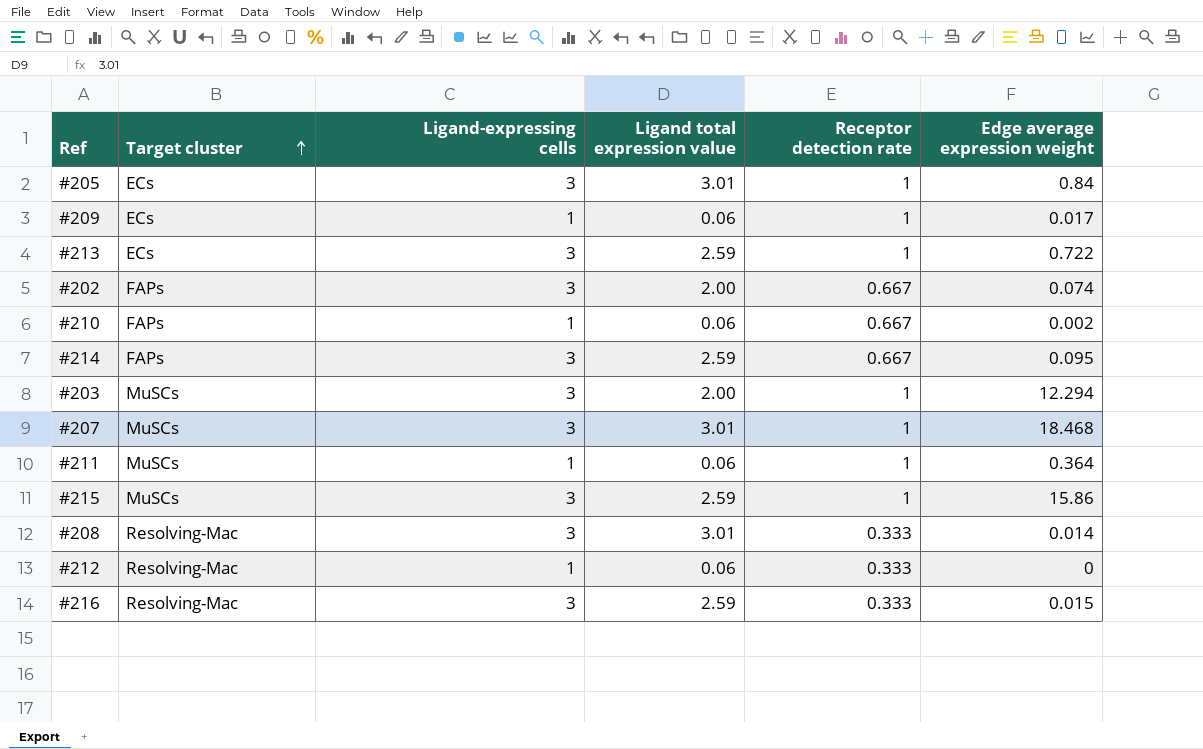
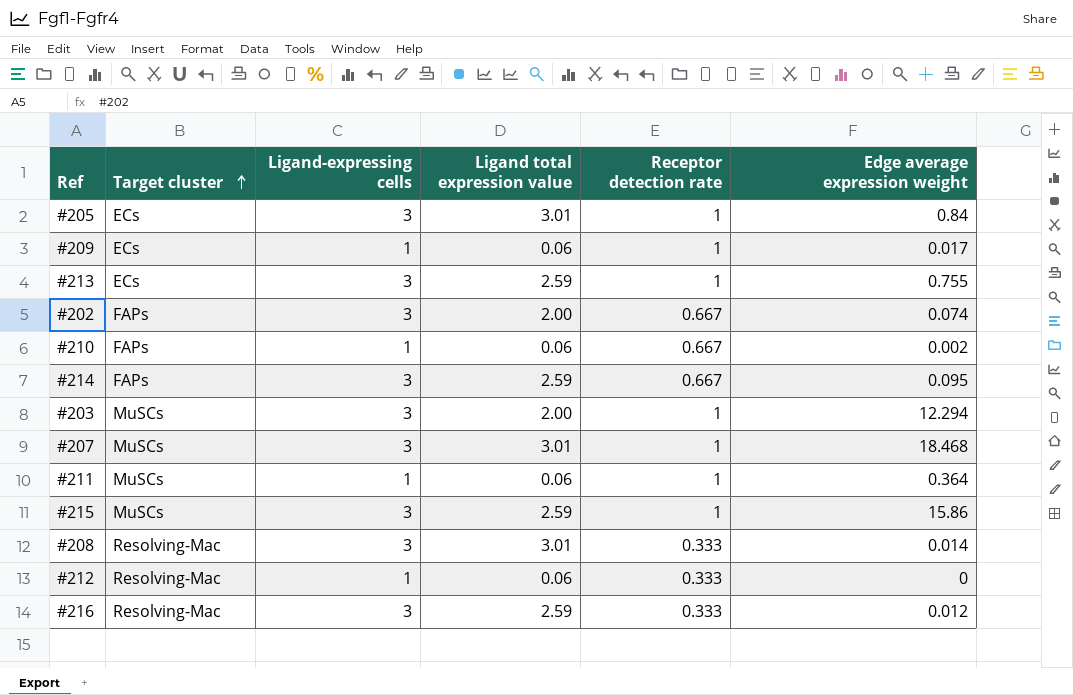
#213 | Edge average expression weight: 0.722 -> 0.755
#216 | Edge average expression weight: 0.015 -> 0.012

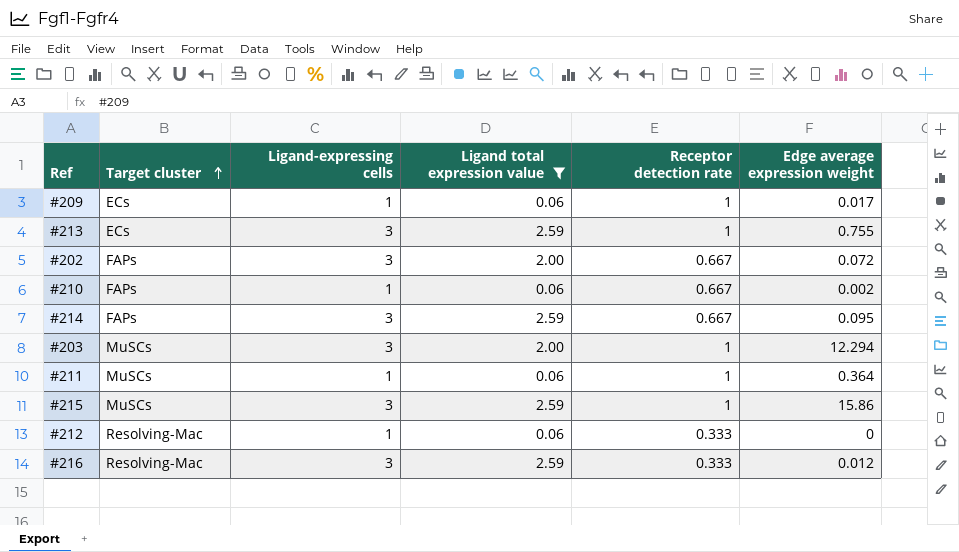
filter: none -> Ligand total expression value != 3.01
#202 | Edge average expression weight: 0.074 -> 0.072

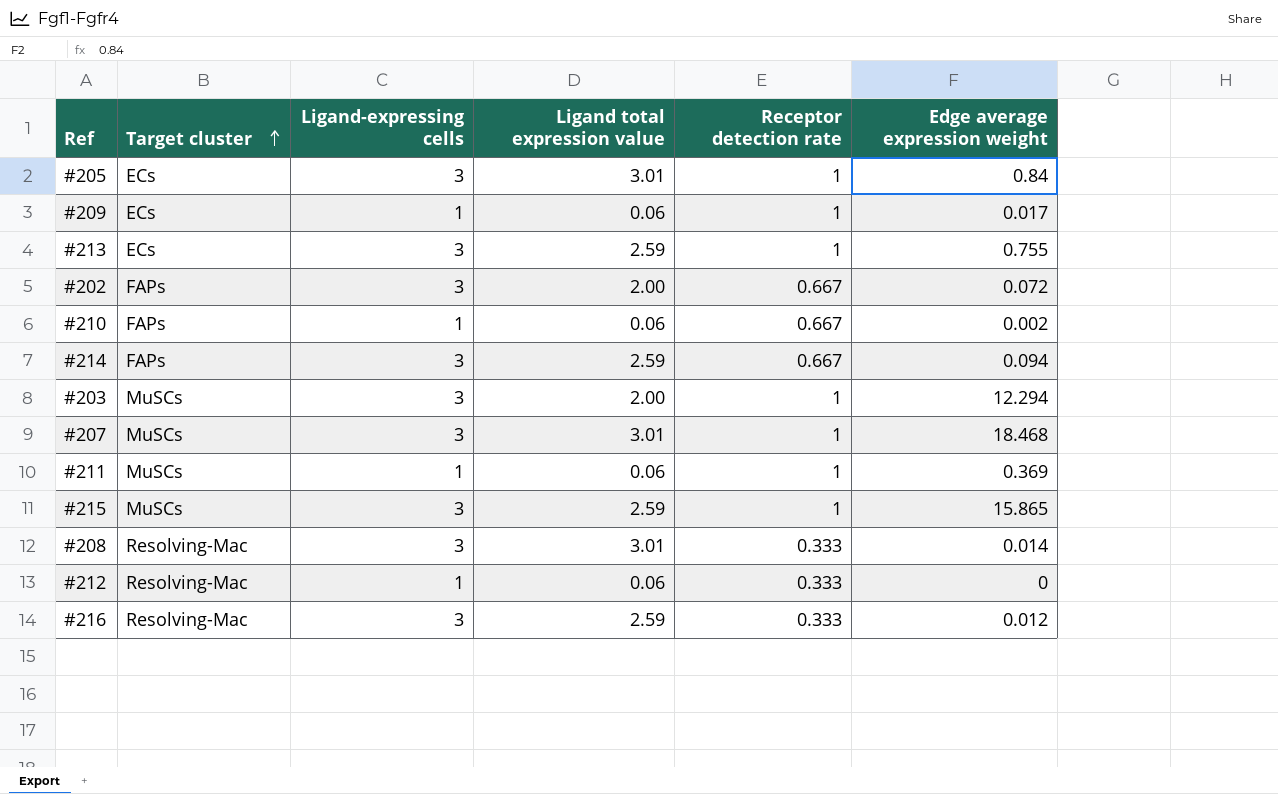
filter: Ligand total expression value != 3.01 -> none
#214 | Edge average expression weight: 0.095 -> 0.094
#211 | Edge average expression weight: 0.364 -> 0.369
#215 | Edge average expression weight: 15.86 -> 15.865

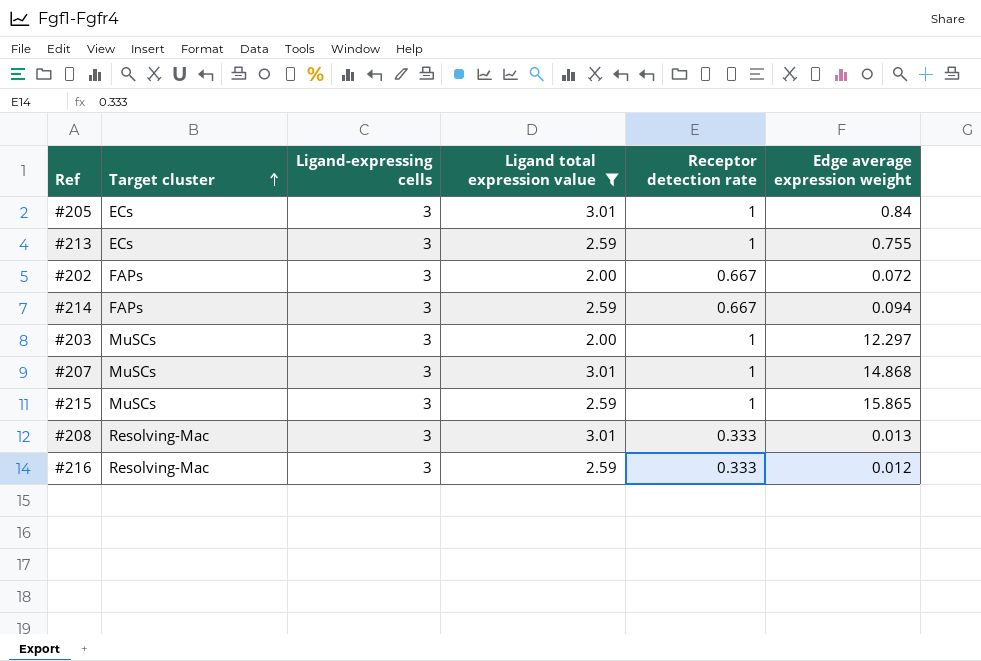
filter: none -> Ligand total expression value != 0.06
#203 | Edge average expression weight: 12.294 -> 12.297
#207 | Edge average expression weight: 18.468 -> 14.868
#208 | Edge average expression weight: 0.014 -> 0.013

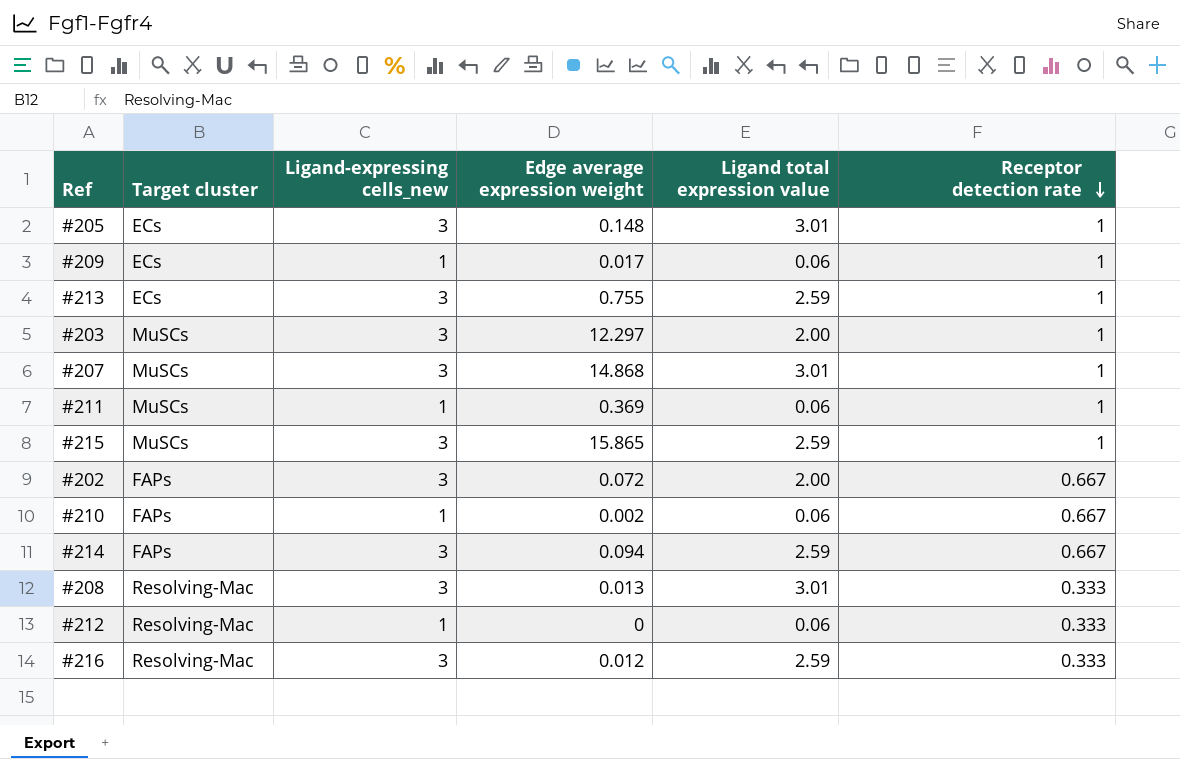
filter: Ligand total expression value != 0.06 -> none
row order: Target cluster ascending -> Receptor detection rate descending
column name: Ligand-expressing cells -> Ligand-expressing cells_new
column Edge average expression weight | position: 6 -> 4
#205 | Edge average expression weight: 0.84 -> 0.148

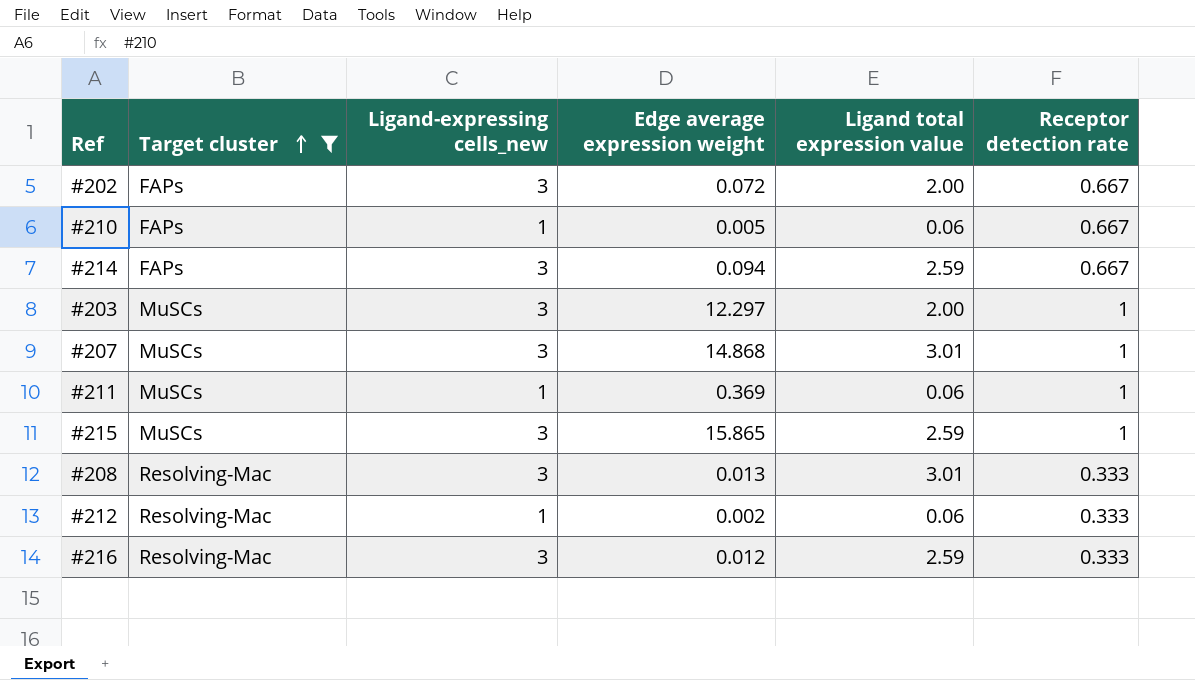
filter: none -> Target cluster != ECs
row order: Receptor detection rate descending -> Target cluster ascending
#210 | Edge average expression weight: 0.002 -> 0.005
#212 | Edge average expression weight: 0 -> 0.002

